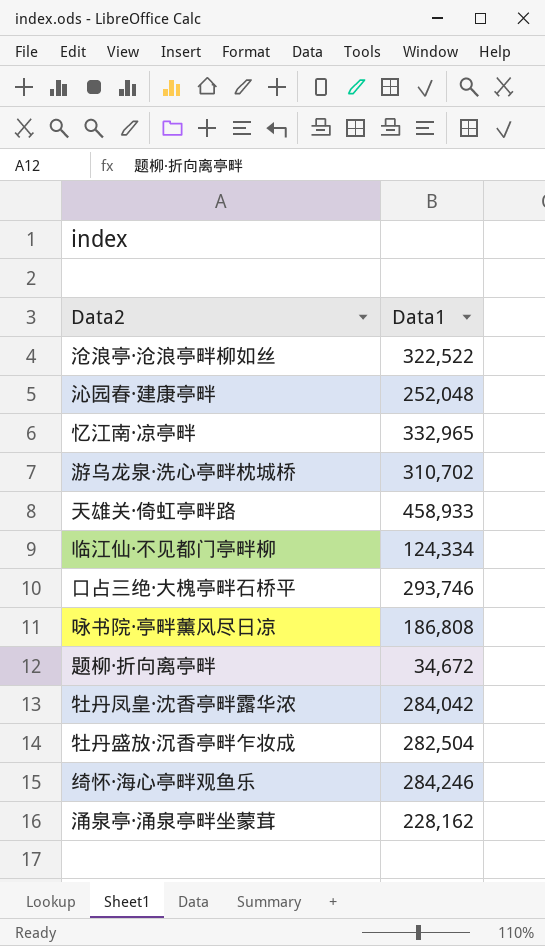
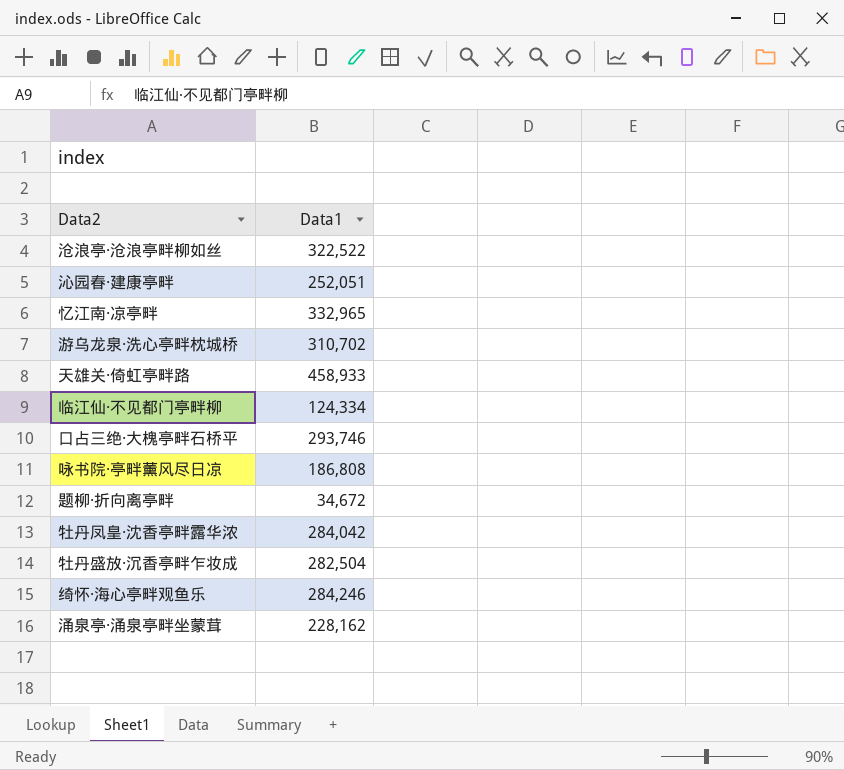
沁园春·建康亭畔 | Data1: 252,048 -> 252,051

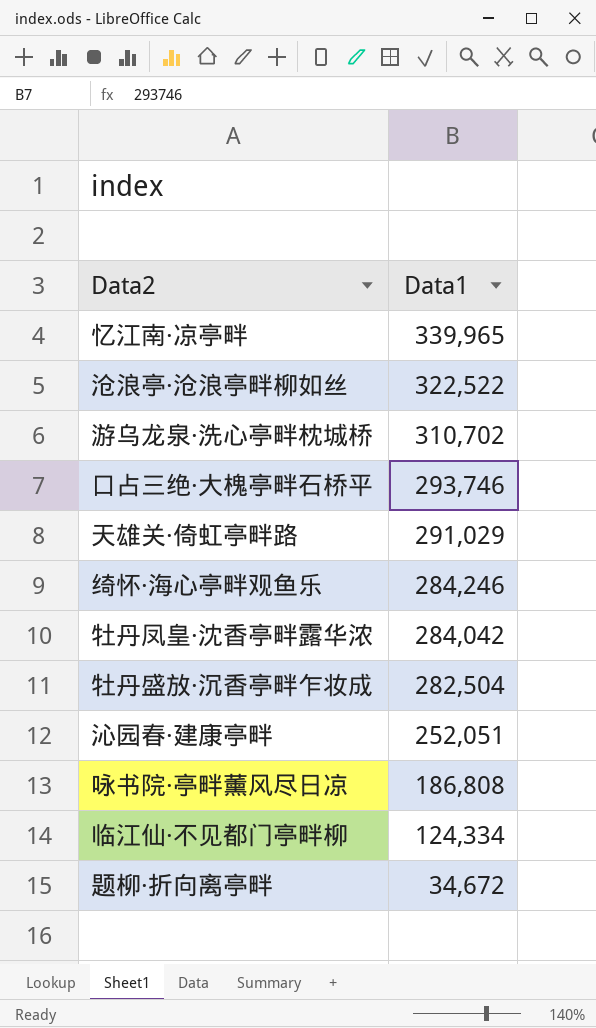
row order: none -> Data1 descending
row 涌泉亭·涌泉亭畔坐蒙茸: 228,162 -> none
忆江南·凉亭畔 | Data1: 332,965 -> 339,965
天雄关·倚虹亭畔路 | Data1: 458,933 -> 291,029

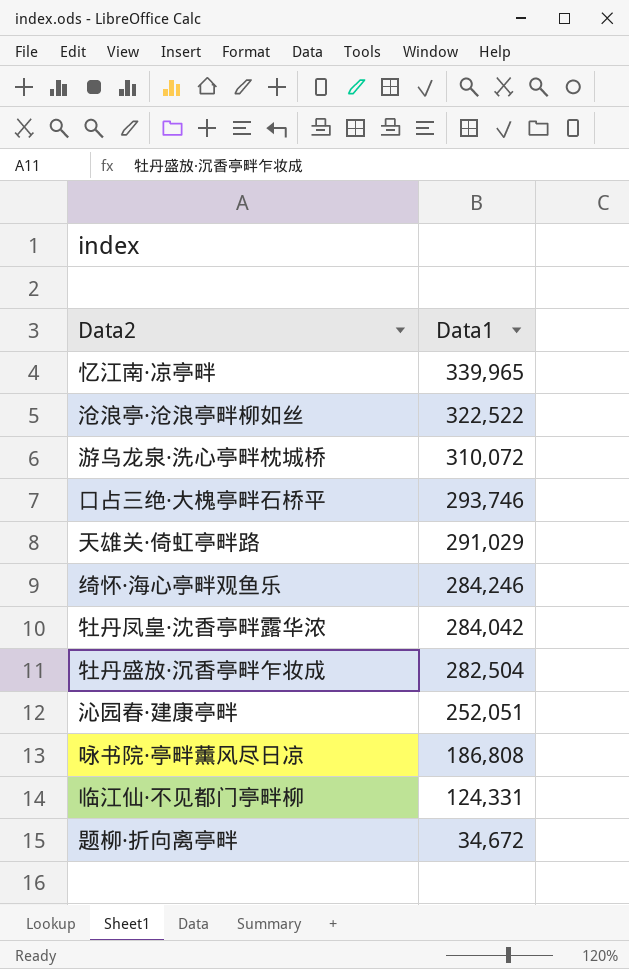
游乌龙泉·洗心亭畔枕城桥 | Data1: 310,702 -> 310,072
临江仙·不见都门亭畔柳 | Data1: 124,334 -> 124,331

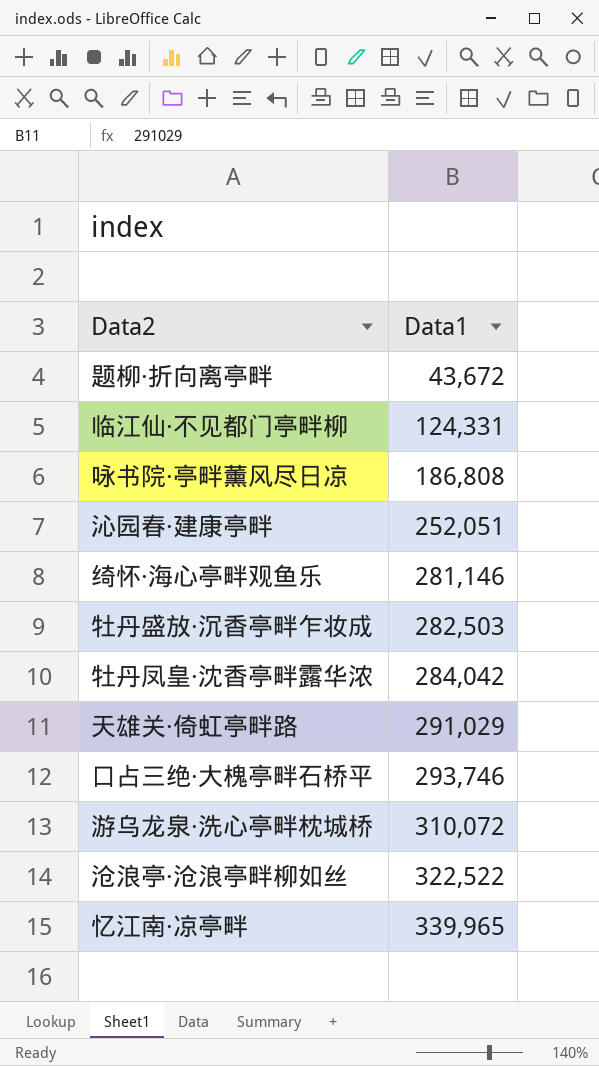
row order: Data1 descending -> Data1 ascending
题柳·折向离亭畔 | Data1: 34,672 -> 43,672
绮怀·海心亭畔观鱼乐 | Data1: 284,246 -> 281,146
牡丹盛放·沉香亭畔乍妆成 | Data1: 282,504 -> 282,503

